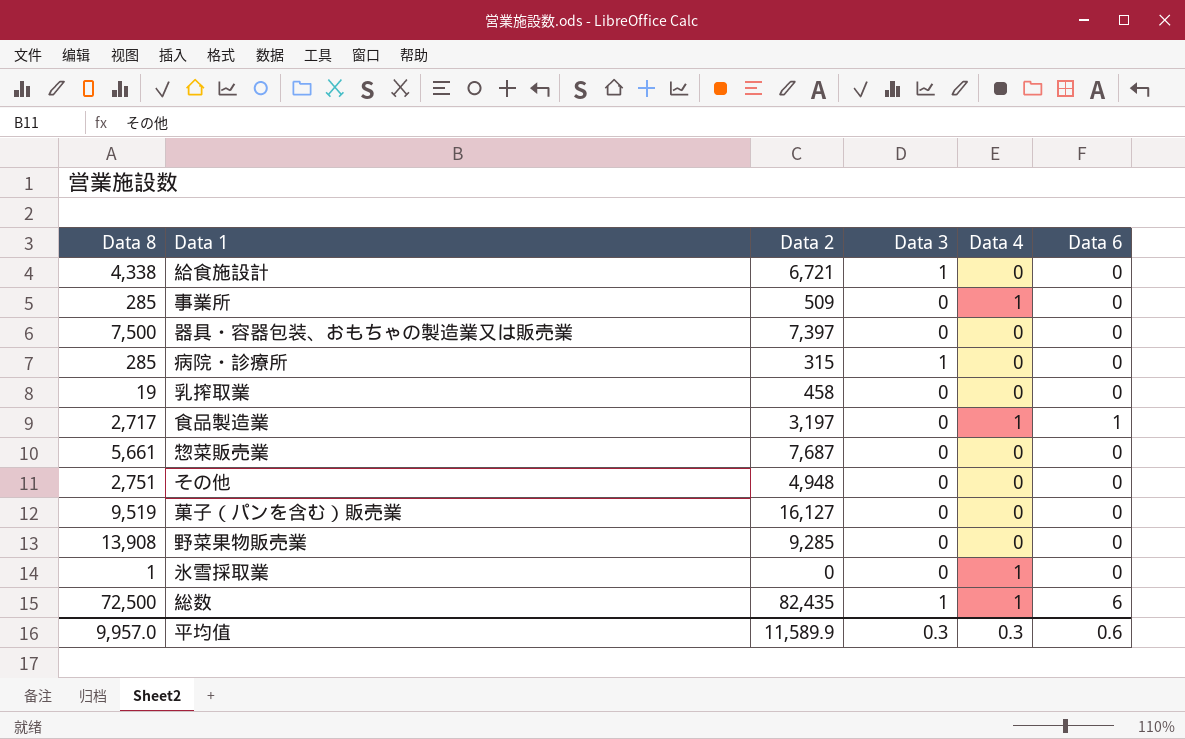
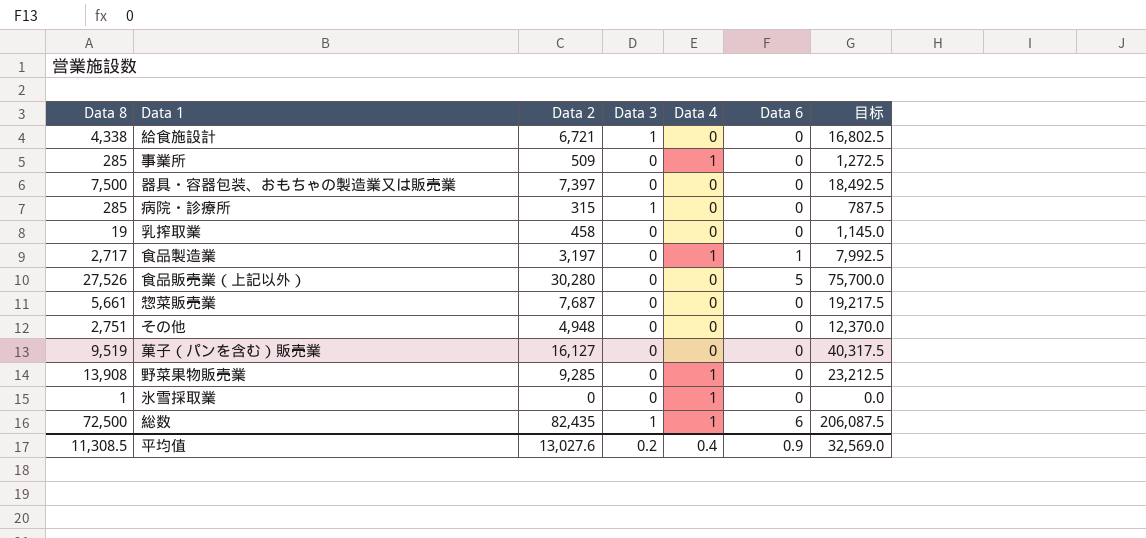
column 目标 | formula: none -> [Data 2] * 2.5
row 食品販売業（上記以外）: none -> 27,526 | 30,280 | 0 | 0 | 5 | 75,700.0
野菜果物販売業 | Data 4: 0 -> 1
平均值 | Data 8: 9,957.0 -> 11,308.5
平均值 | Data 2: 11,589.9 -> 13,027.6
平均值 | Data 3: 0.3 -> 0.2
平均值 | Data 4: 0.3 -> 0.4
平均值 | Data 6: 0.6 -> 0.9

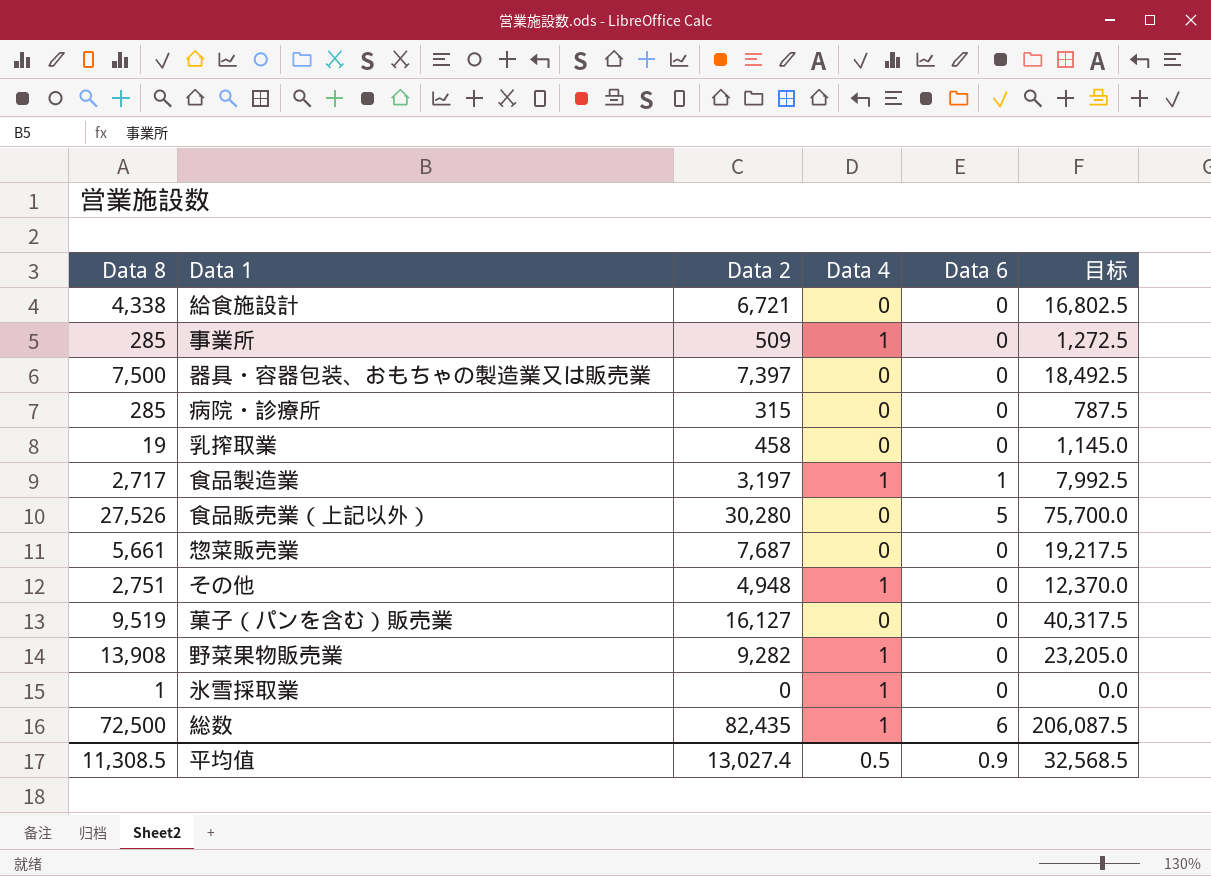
column Data 3 | position: 4 -> none
その他 | Data 4: 0 -> 1
野菜果物販売業 | Data 2: 9,285 -> 9,282
野菜果物販売業 | 目标: 23,212.5 -> 23,205.0
平均值 | Data 2: 13,027.6 -> 13,027.4
平均值 | Data 4: 0.4 -> 0.5
平均值 | 目标: 32,569.0 -> 32,568.5

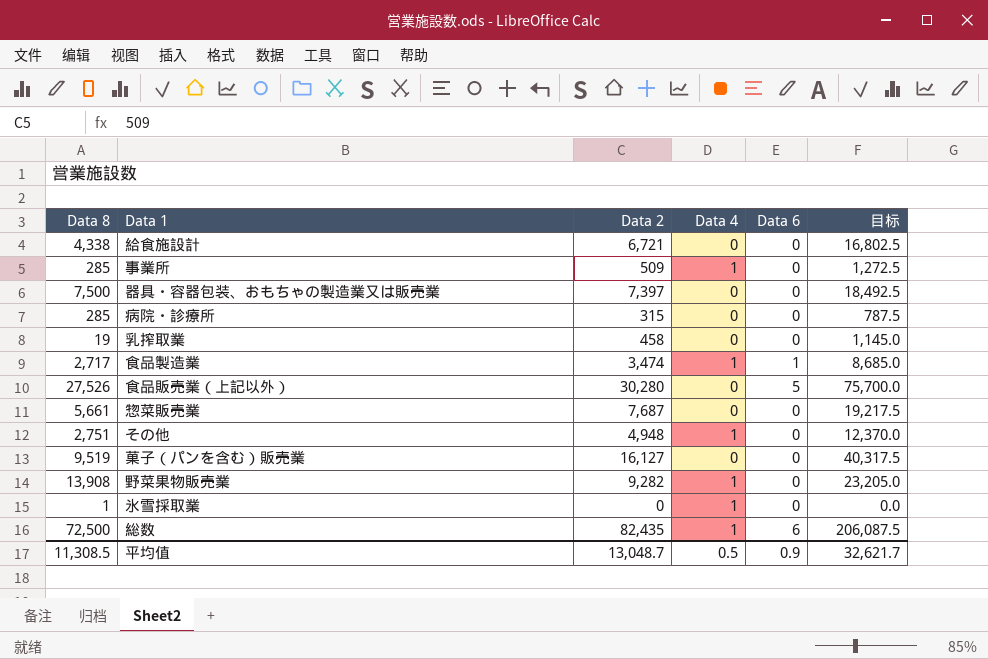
食品製造業 | Data 2: 3,197 -> 3,474
食品製造業 | 目标: 7,992.5 -> 8,685.0
平均值 | Data 2: 13,027.4 -> 13,048.7
平均值 | 目标: 32,568.5 -> 32,621.7

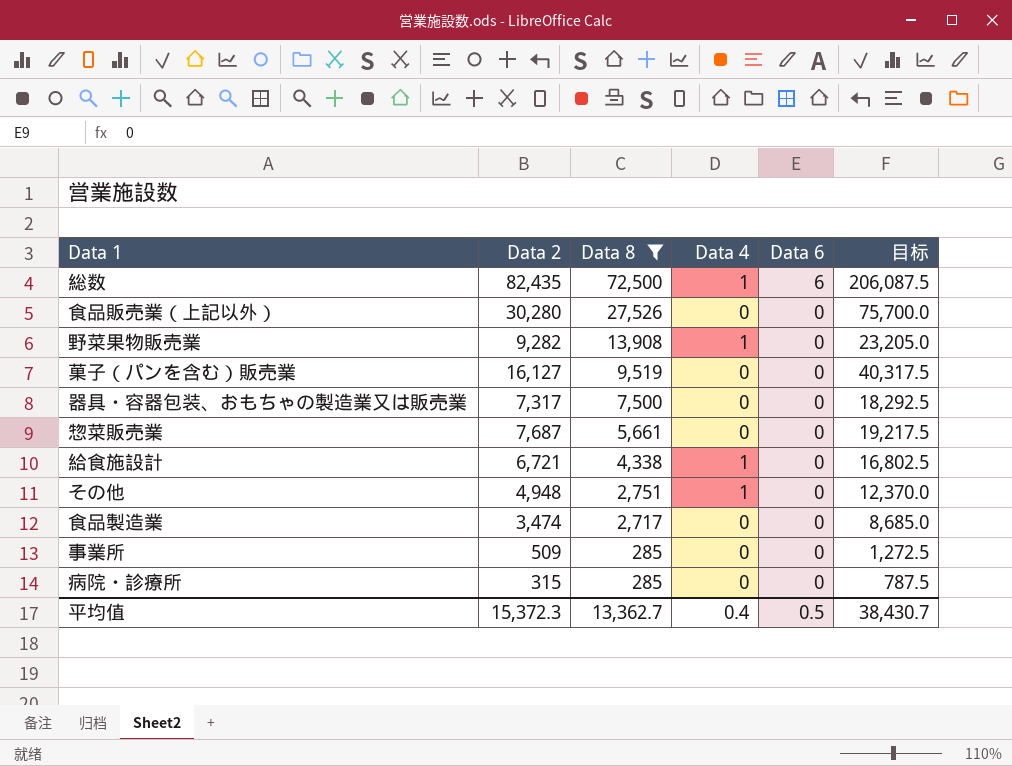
filter: none -> Data 8 >= 285
row order: none -> Data 8 descending
column Data 8 | position: 1 -> 3
食品販売業（上記以外） | Data 6: 5 -> 0
器具・容器包装、おもちゃの製造業又は販売業 | Data 2: 7,397 -> 7,317
器具・容器包装、おもちゃの製造業又は販売業 | 目标: 18,492.5 -> 18,292.5
給食施設計 | Data 4: 0 -> 1
食品製造業 | Data 4: 1 -> 0
食品製造業 | Data 6: 1 -> 0
事業所 | Data 4: 1 -> 0
平均值 | Data 2: 13,048.7 -> 15,372.3
平均值 | Data 8: 11,308.5 -> 13,362.7
平均值 | Data 4: 0.5 -> 0.4
平均值 | Data 6: 0.9 -> 0.5
平均值 | 目标: 32,621.7 -> 38,430.7

